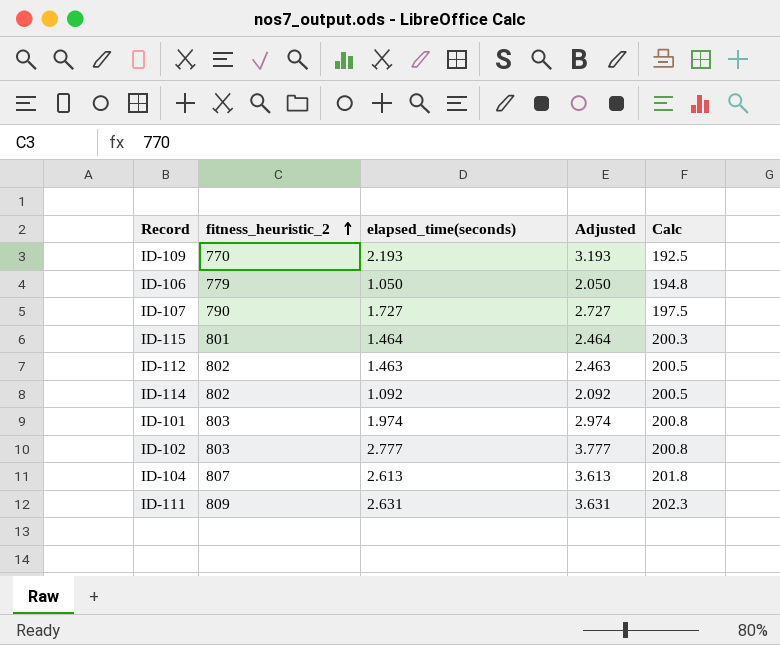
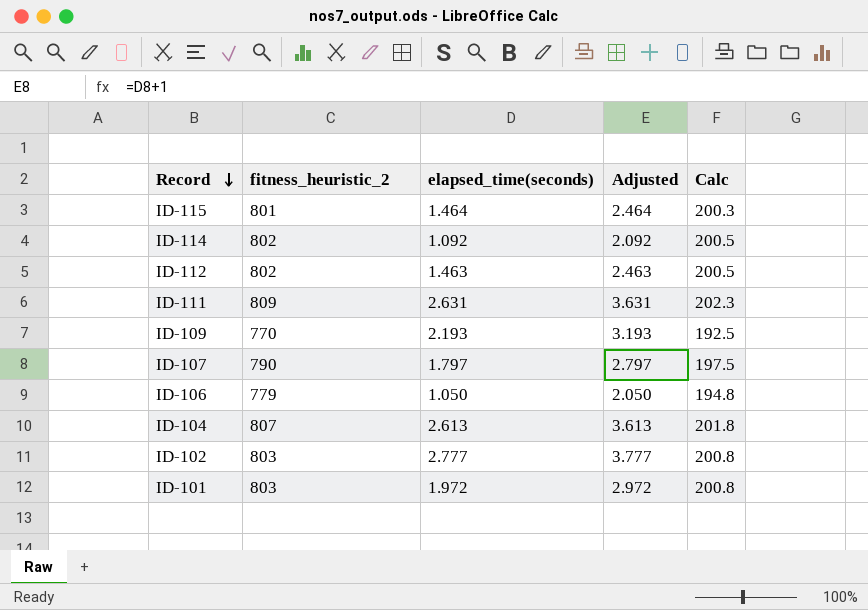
row order: fitness_heuristic_2 ascending -> Record descending
ID-107 | elapsed_time(seconds): 1.727 -> 1.797
ID-107 | Adjusted: 2.727 -> 2.797
ID-101 | elapsed_time(seconds): 1.974 -> 1.972
ID-101 | Adjusted: 2.974 -> 2.972

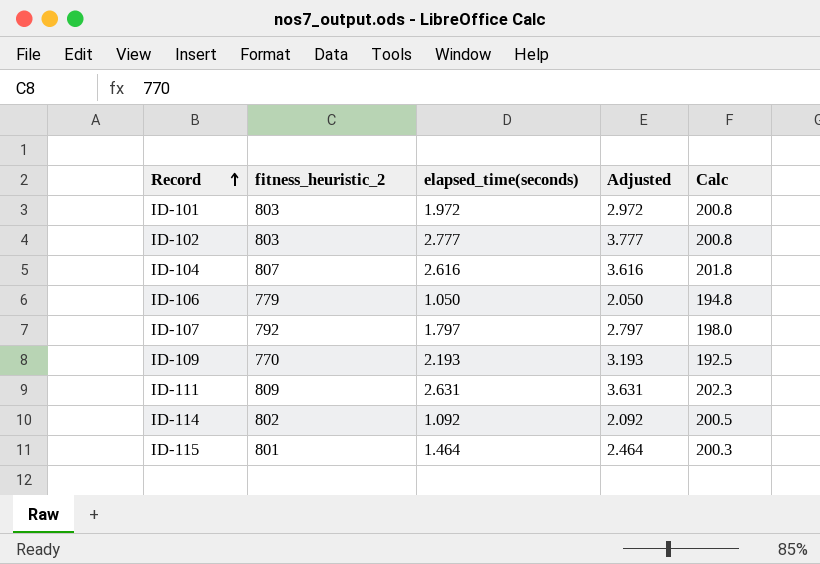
row order: Record descending -> Record ascending
row ID-112: 802 | 1.463 | 2.463 | 200.5 -> none
ID-104 | elapsed_time(seconds): 2.613 -> 2.616
ID-104 | Adjusted: 3.613 -> 3.616
ID-107 | fitness_heuristic_2: 790 -> 792
ID-107 | Calc: 197.5 -> 198.0

